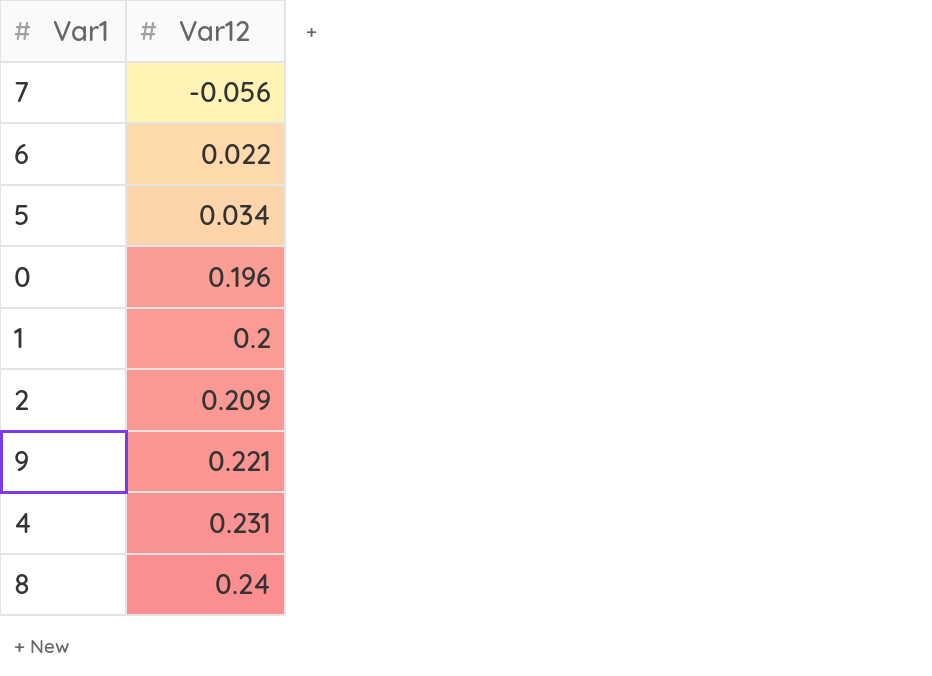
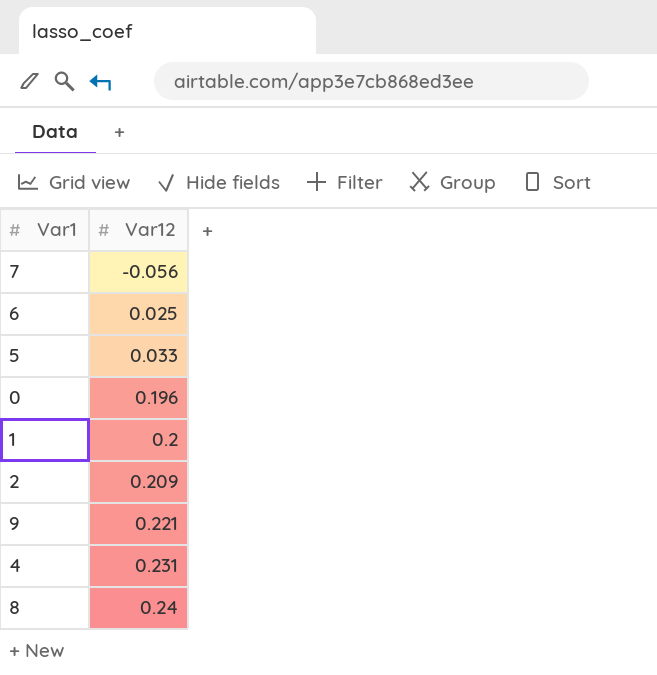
6 | Var12: 0.022 -> 0.025
5 | Var12: 0.034 -> 0.033

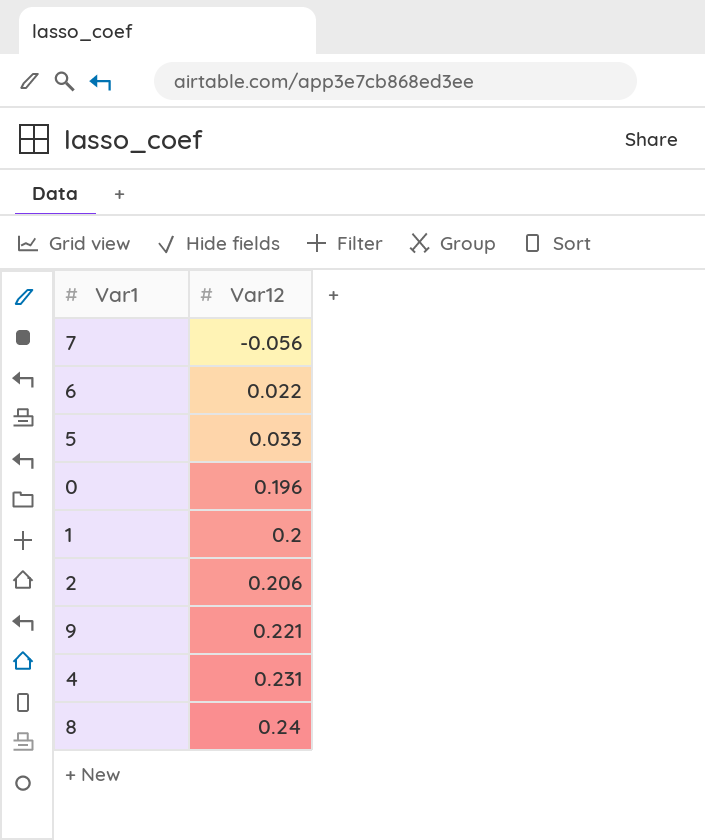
6 | Var12: 0.025 -> 0.022
2 | Var12: 0.209 -> 0.206

